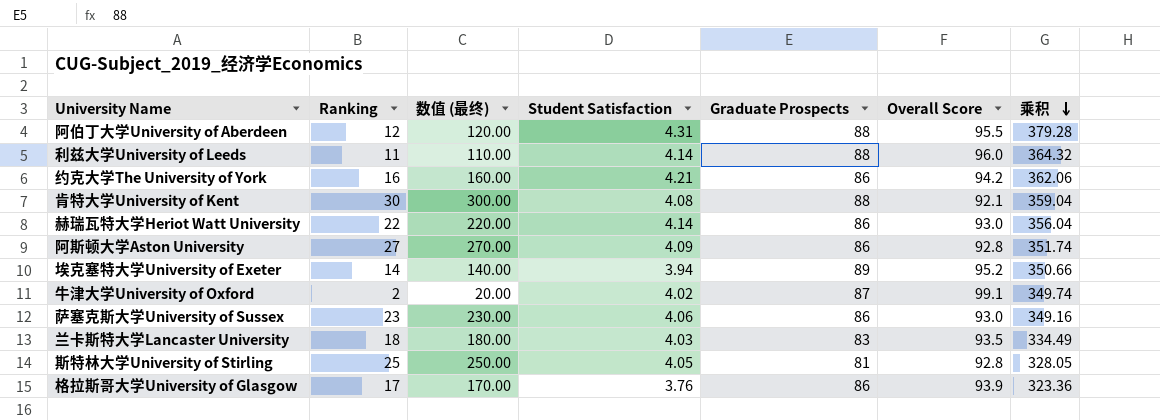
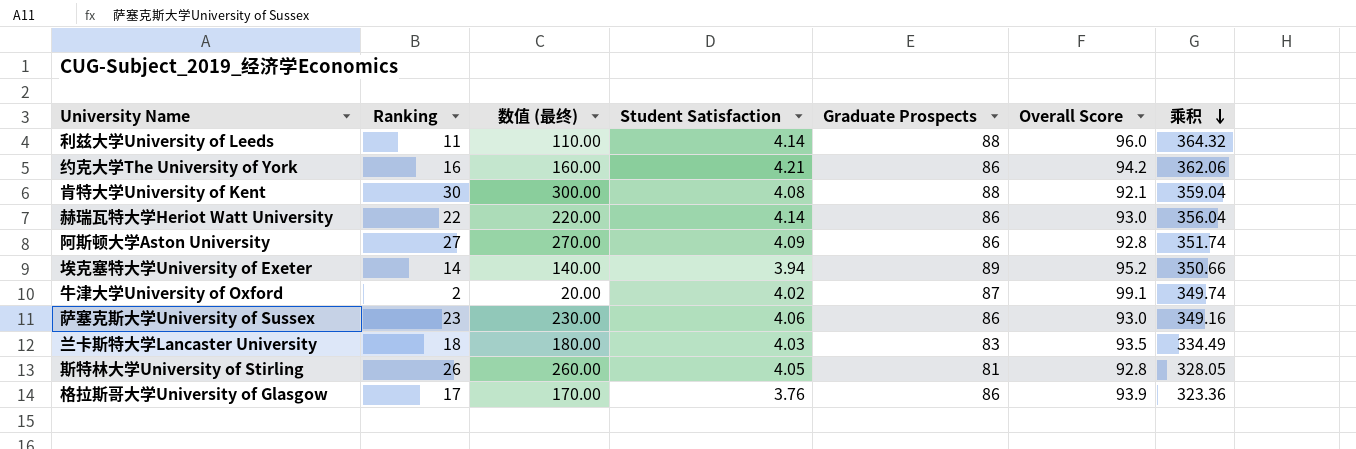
row 阿伯丁大学University of Aberdeen: 12 | 120.00 | 4.31 | 88 | 95.5 | 379.28 -> none
斯特林大学University of Stirling | Ranking: 25 -> 26
斯特林大学University of Stirling | 数值 (最终): 250.00 -> 260.00

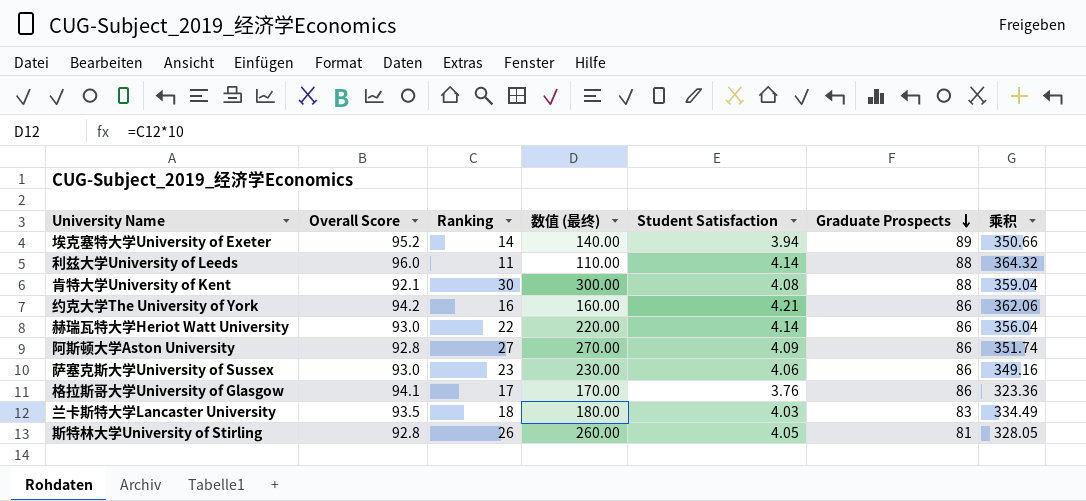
row order: 乘积 descending -> Graduate Prospects descending
column Overall Score | position: 6 -> 2
row 牛津大学University of Oxford: 2 | 20.00 | 4.02 | 87 | 99.1 | 349.74 -> none
格拉斯哥大学University of Glasgow | Overall Score: 93.9 -> 94.1

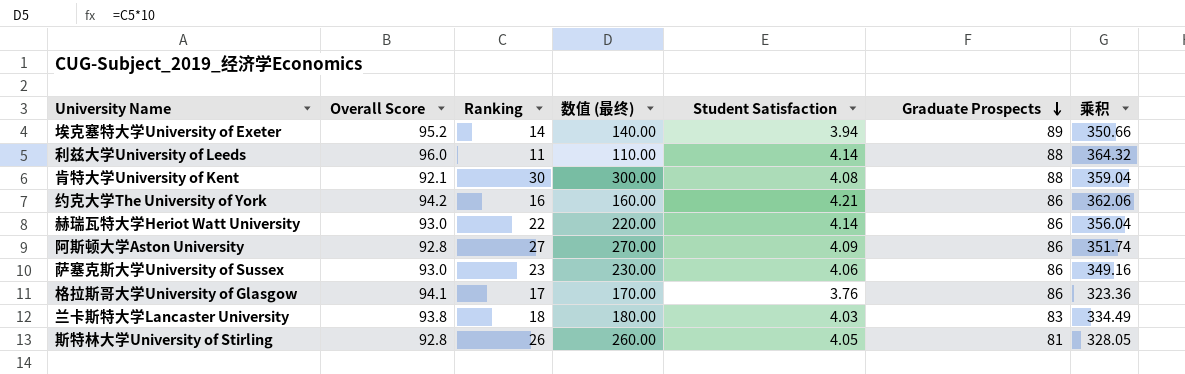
兰卡斯特大学Lancaster University | Overall Score: 93.5 -> 93.8

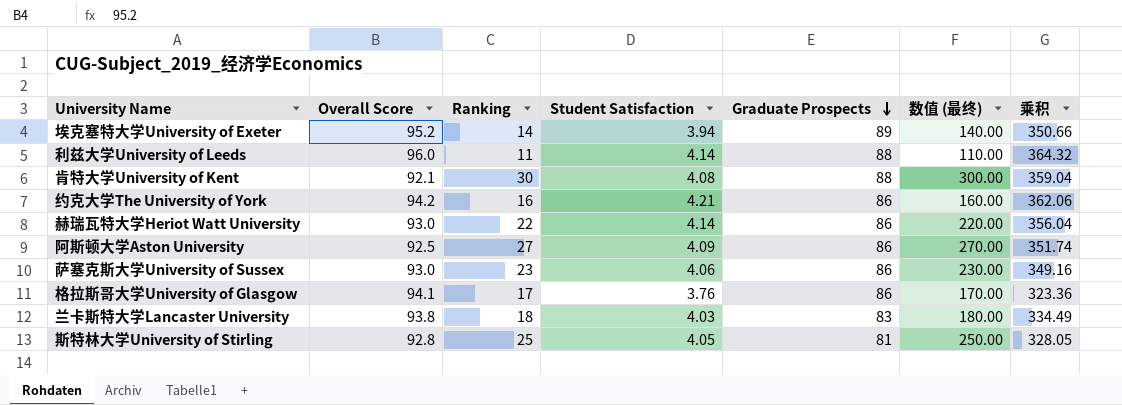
column 数值 (最终) | position: 4 -> 6
阿斯顿大学Aston University | Overall Score: 92.8 -> 92.5
斯特林大学University of Stirling | Ranking: 26 -> 25
斯特林大学University of Stirling | 数值 (最终): 260.00 -> 250.00

